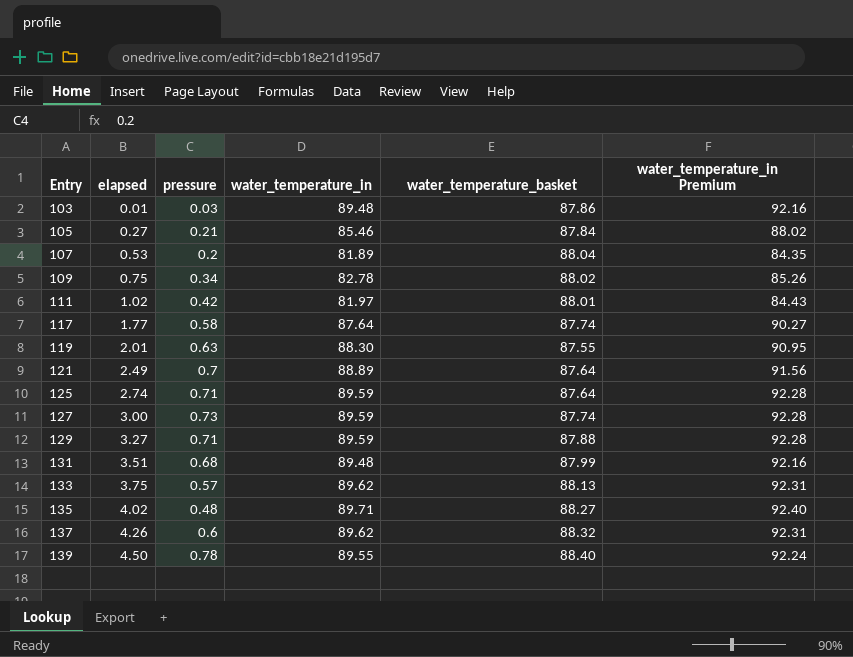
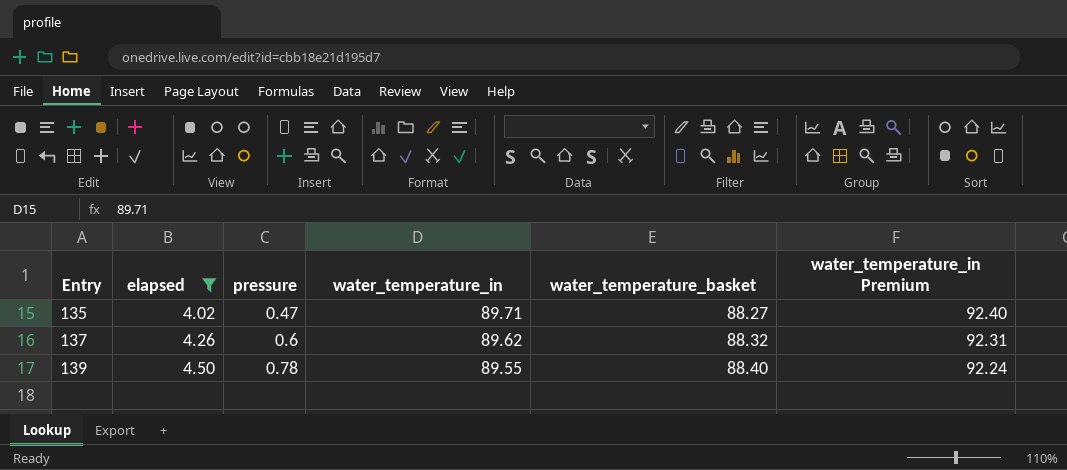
filter: none -> elapsed >= 4.02
135 | pressure: 0.48 -> 0.47

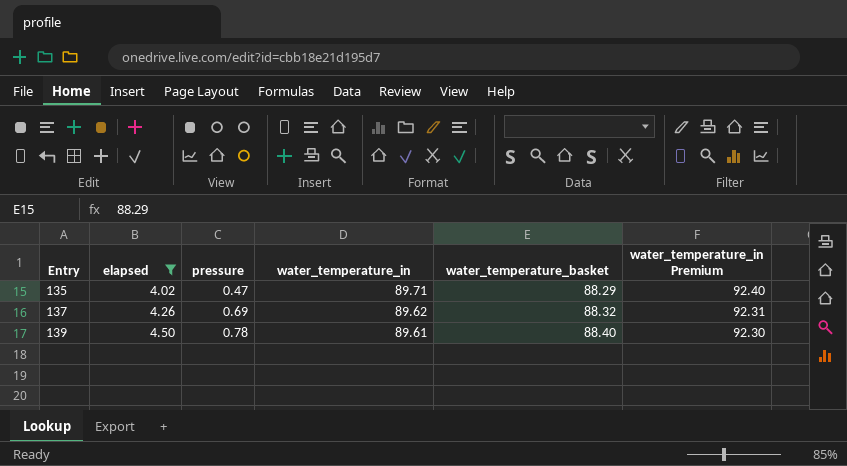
135 | water_temperature_basket: 88.27 -> 88.29
137 | pressure: 0.6 -> 0.69
139 | water_temperature_in: 89.55 -> 89.61
139 | water_temperature_in Premium: 92.24 -> 92.30

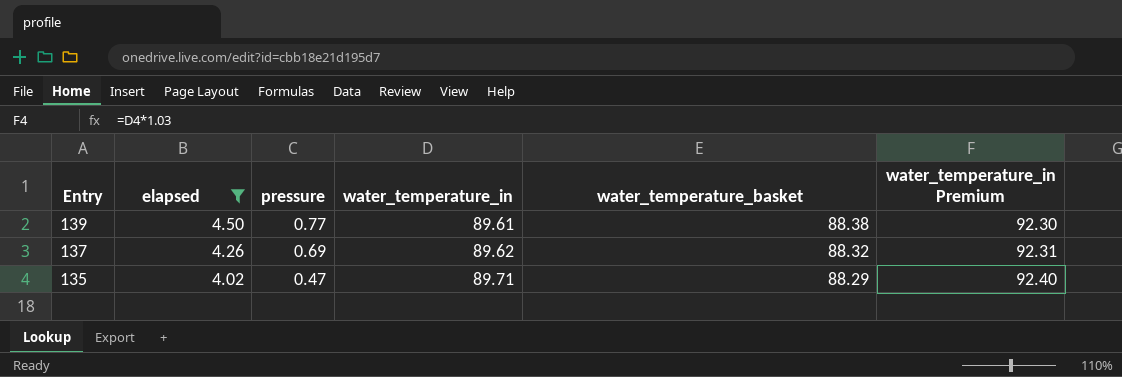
row order: Entry ascending -> Entry descending
139 | pressure: 0.78 -> 0.77
139 | water_temperature_basket: 88.40 -> 88.38

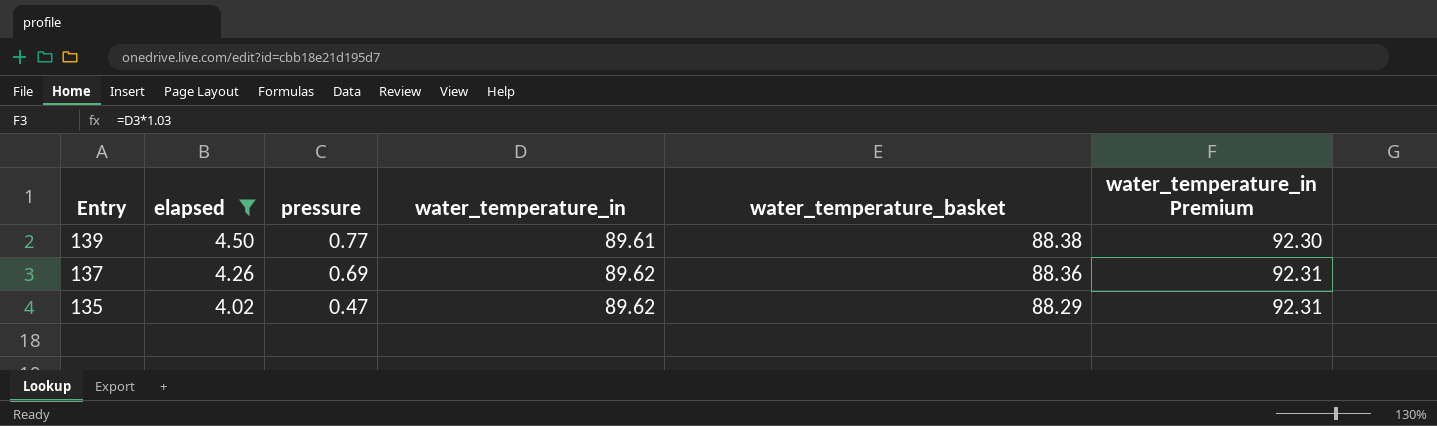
137 | water_temperature_basket: 88.32 -> 88.36
135 | water_temperature_in: 89.71 -> 89.62
135 | water_temperature_in Premium: 92.40 -> 92.31

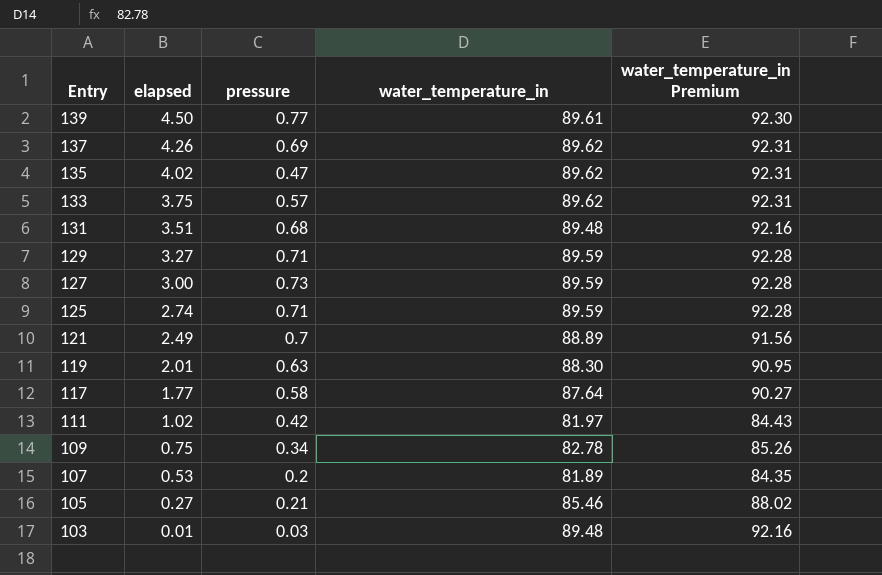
filter: elapsed >= 4.02 -> none
column water_temperature_basket | position: 5 -> none

